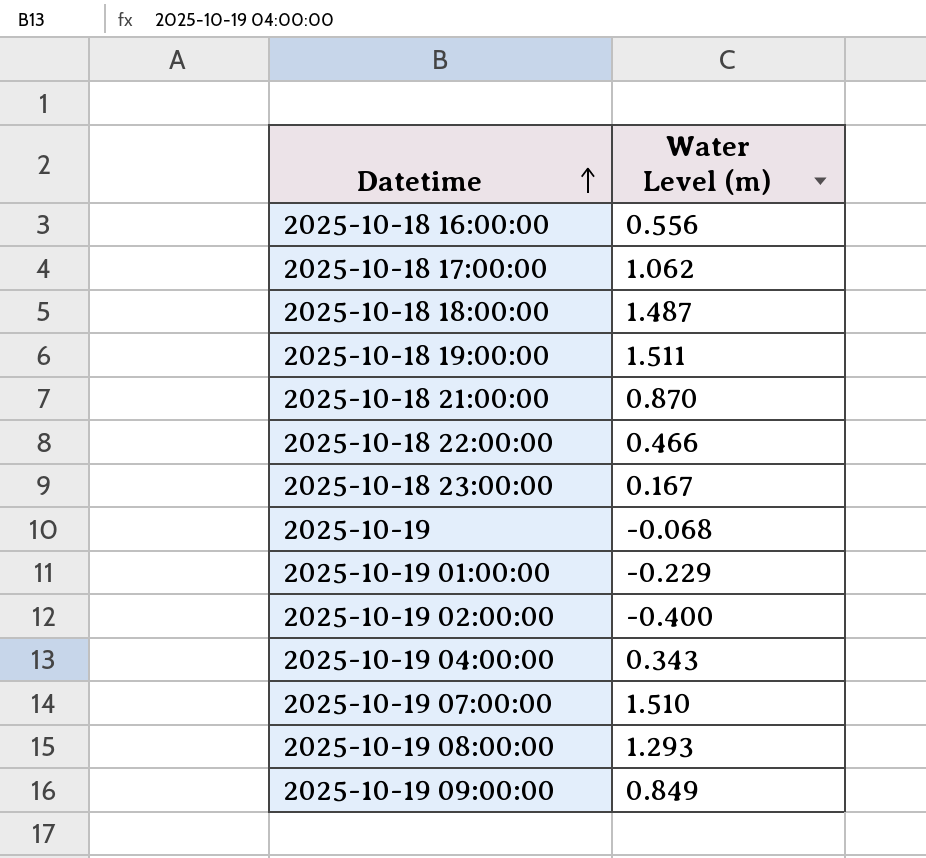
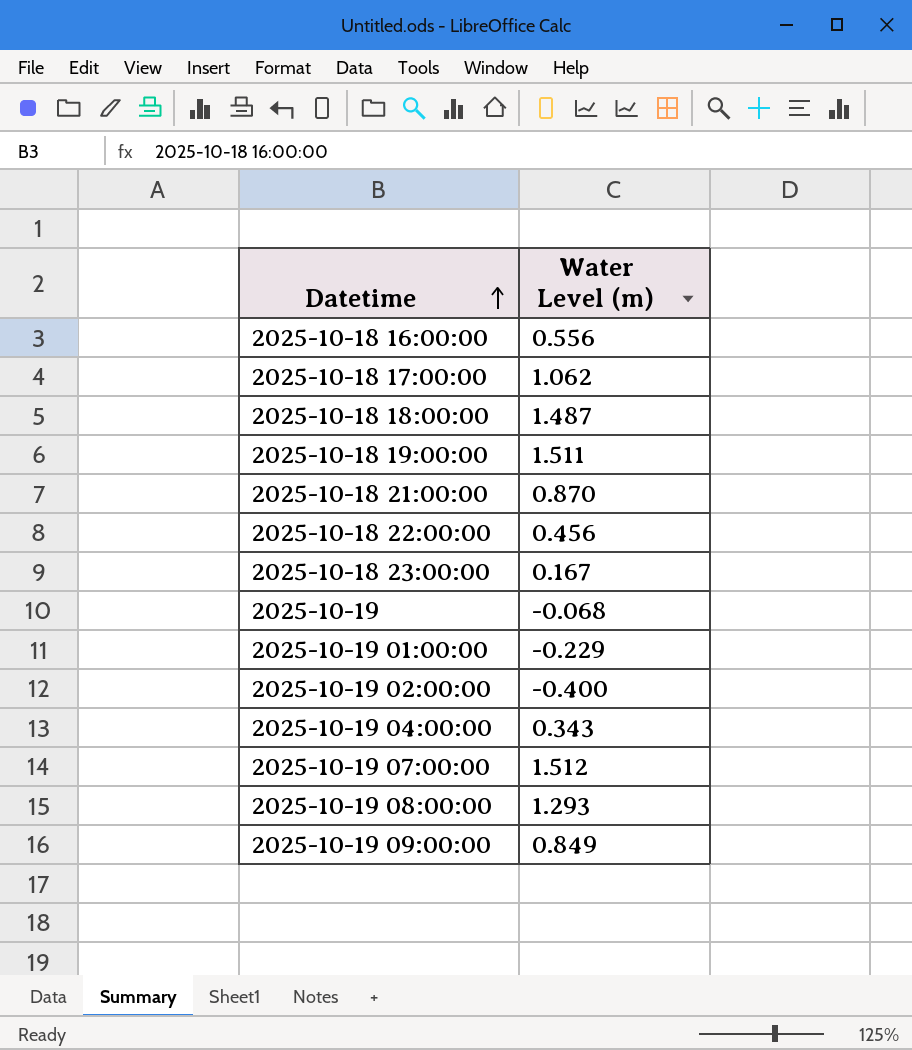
2025-10-18 22:00:00 | Water Level (m): 0.466 -> 0.456
2025-10-19 07:00:00 | Water Level (m): 1.510 -> 1.512

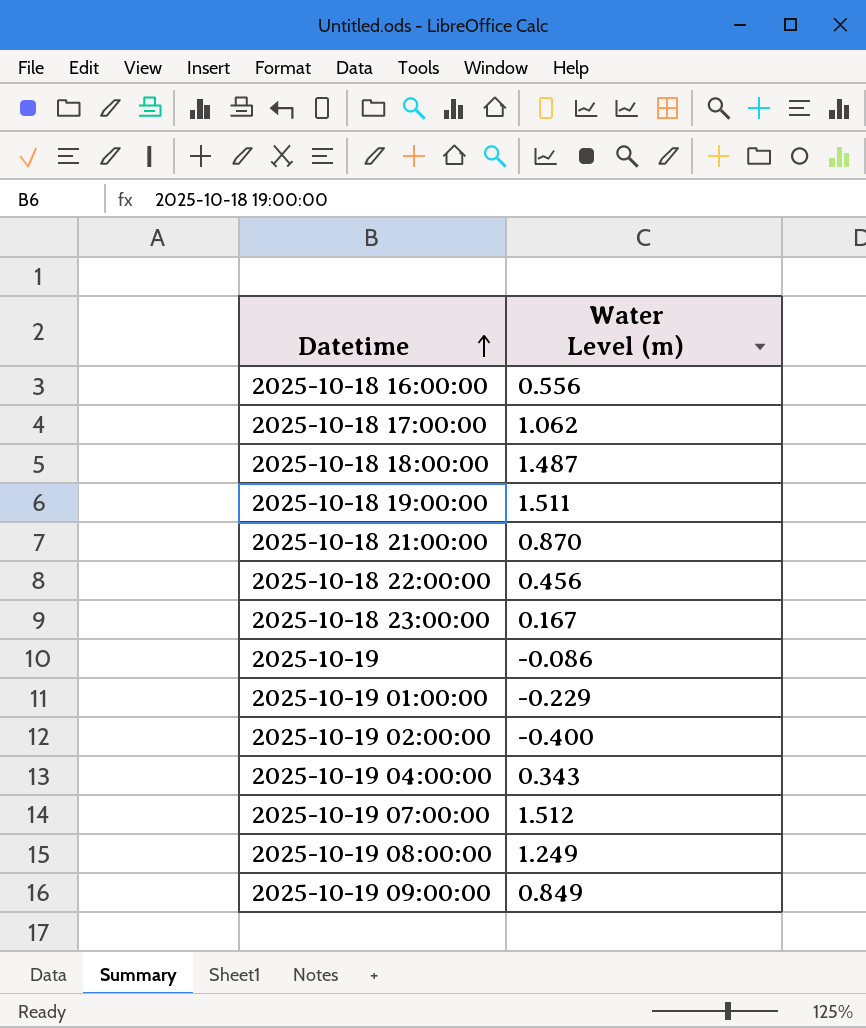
2025-10-19 | Water Level (m): -0.068 -> -0.086
2025-10-19 08:00:00 | Water Level (m): 1.293 -> 1.249

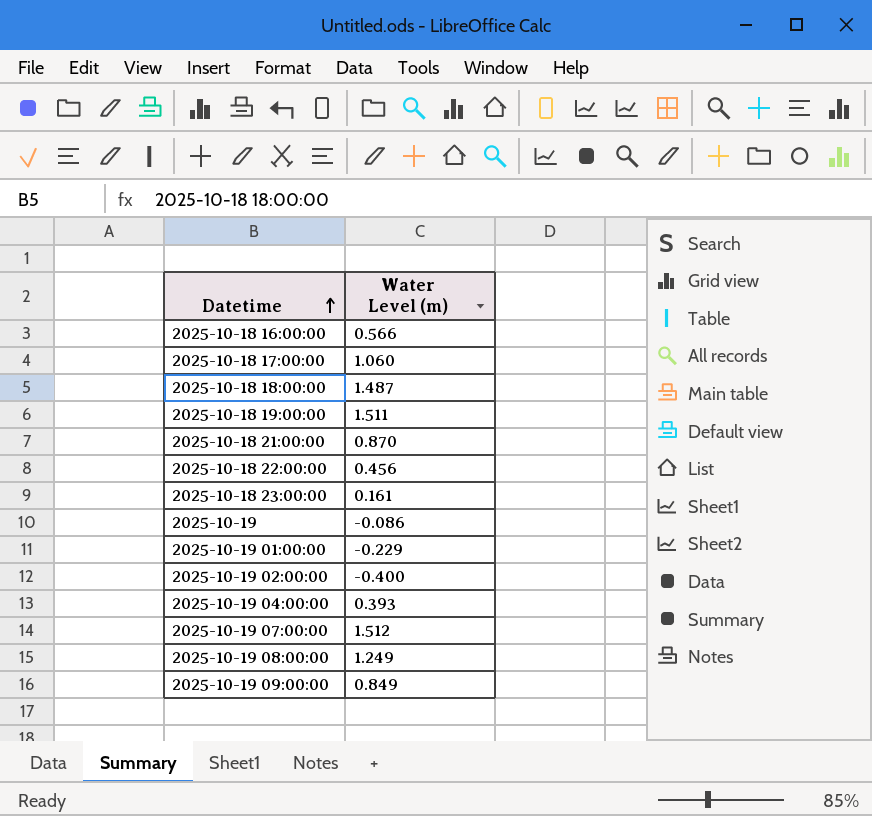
2025-10-18 16:00:00 | Water Level (m): 0.556 -> 0.566
2025-10-18 17:00:00 | Water Level (m): 1.062 -> 1.060
2025-10-18 23:00:00 | Water Level (m): 0.167 -> 0.161
2025-10-19 04:00:00 | Water Level (m): 0.343 -> 0.393

